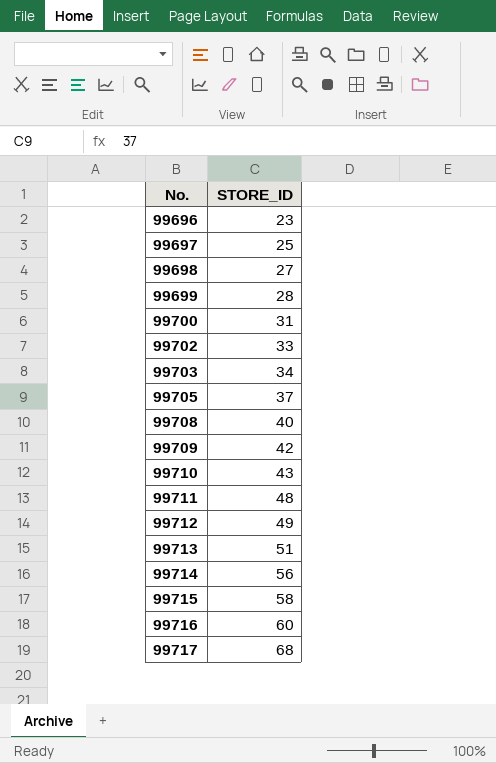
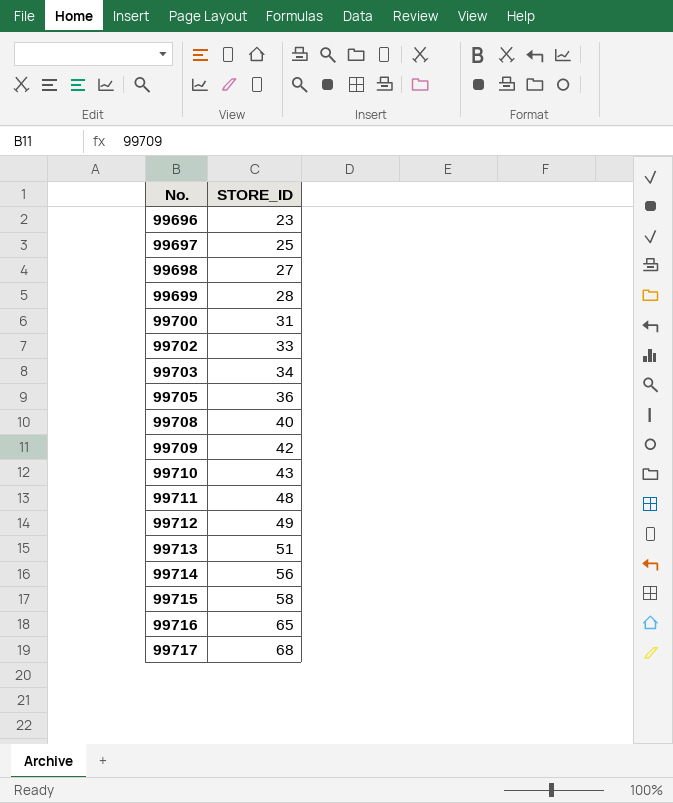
99705 | STORE_ID: 37 -> 36
99716 | STORE_ID: 60 -> 65

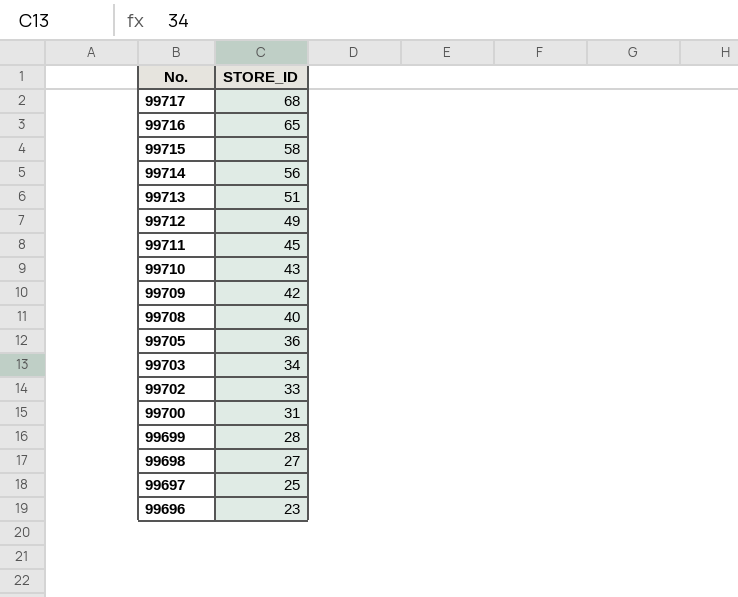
row order: No. ascending -> No. descending
99711 | STORE_ID: 48 -> 45

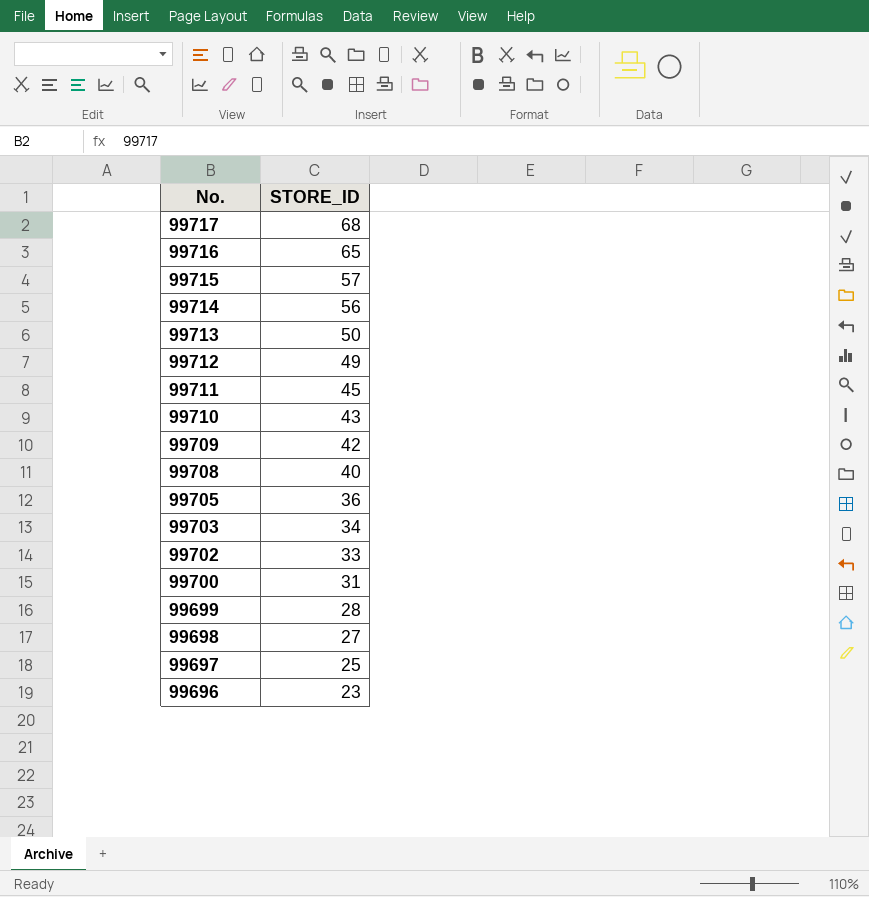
99715 | STORE_ID: 58 -> 57
99713 | STORE_ID: 51 -> 50

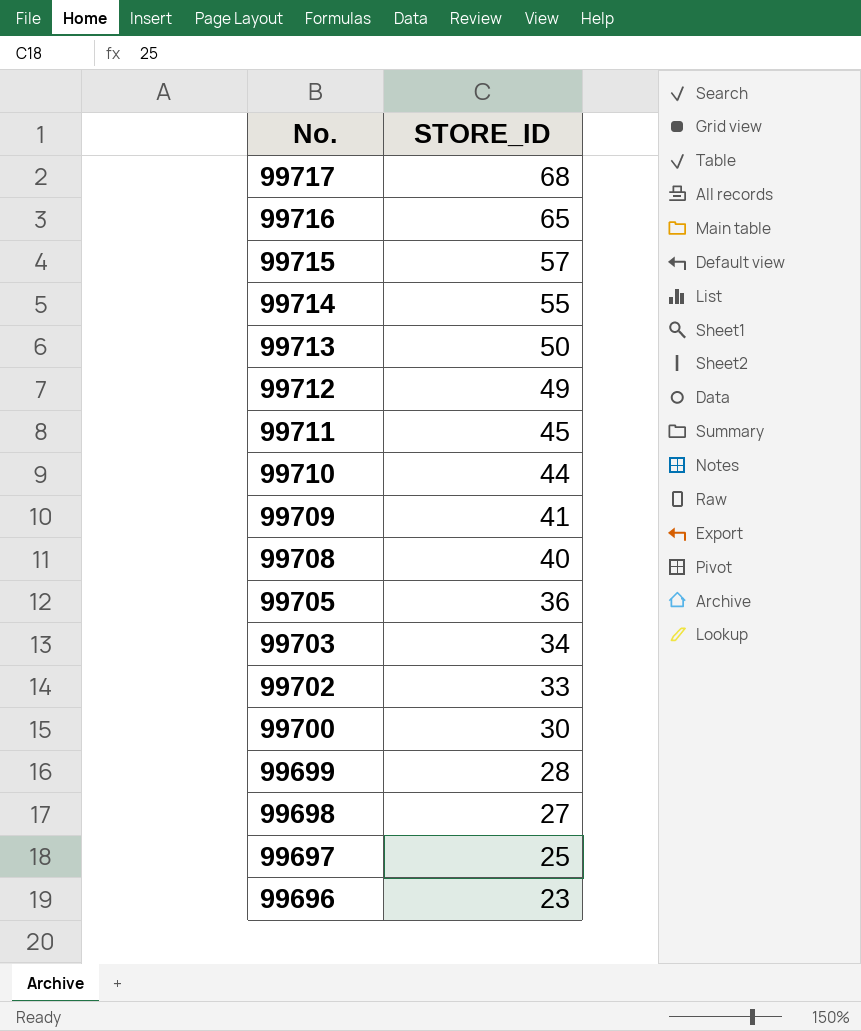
99714 | STORE_ID: 56 -> 55
99710 | STORE_ID: 43 -> 44
99709 | STORE_ID: 42 -> 41
99700 | STORE_ID: 31 -> 30

